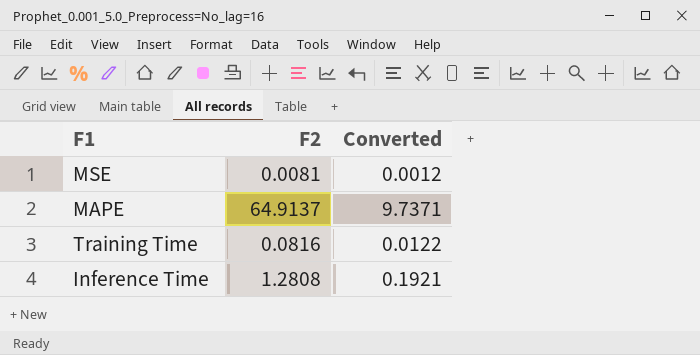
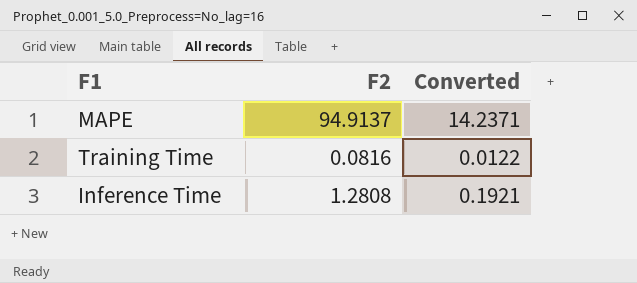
row MSE: 0.0081 | 0.0012 -> none
MAPE | F2: 64.9137 -> 94.9137
MAPE | Converted: 9.7371 -> 14.2371

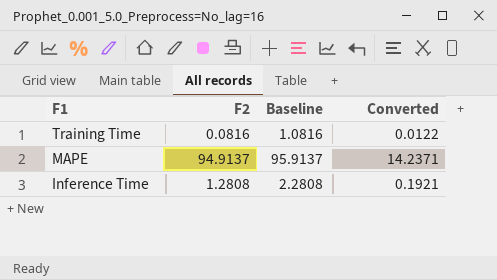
row order: none -> F1 descending
column Baseline | formula: none -> [F2] + 1

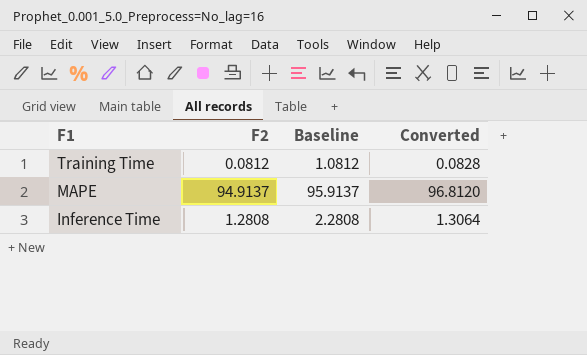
column Converted | formula: [F2] * 0.15 -> [F2] * 1.02
Training Time | F2: 0.0816 -> 0.0812
Training Time | Baseline: 1.0816 -> 1.0812

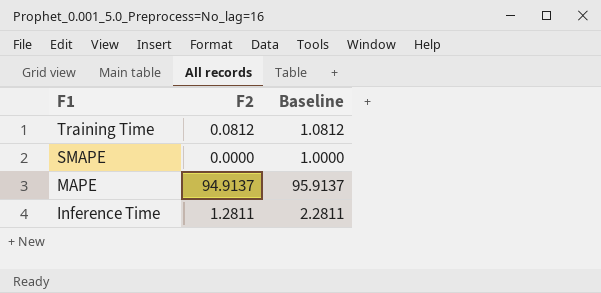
column Converted | formula: [F2] * 1.02 -> none
row SMAPE: none -> 0.0000 | 1.0000
Inference Time | F2: 1.2808 -> 1.2811
Inference Time | Baseline: 2.2808 -> 2.2811

